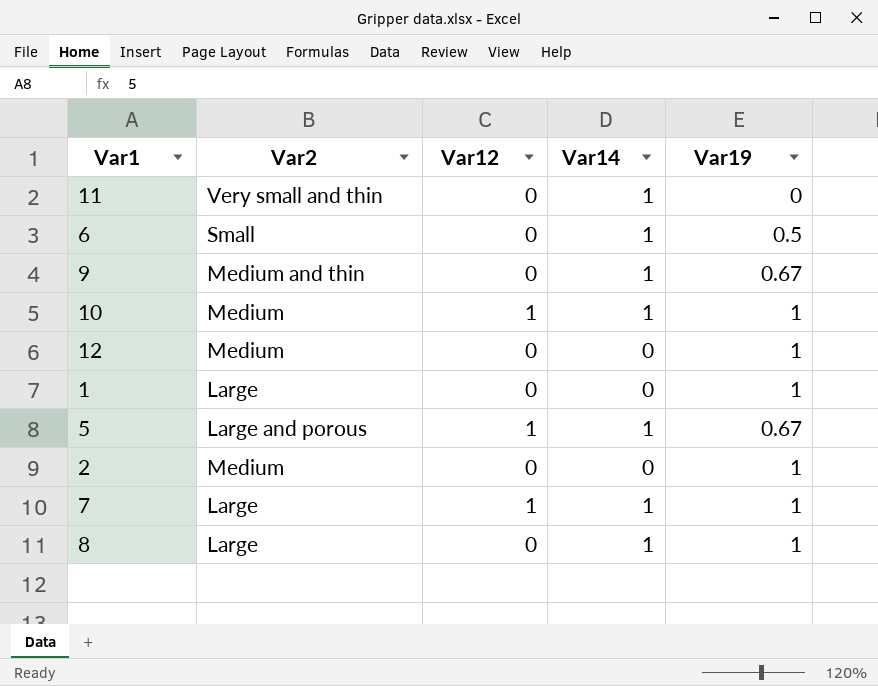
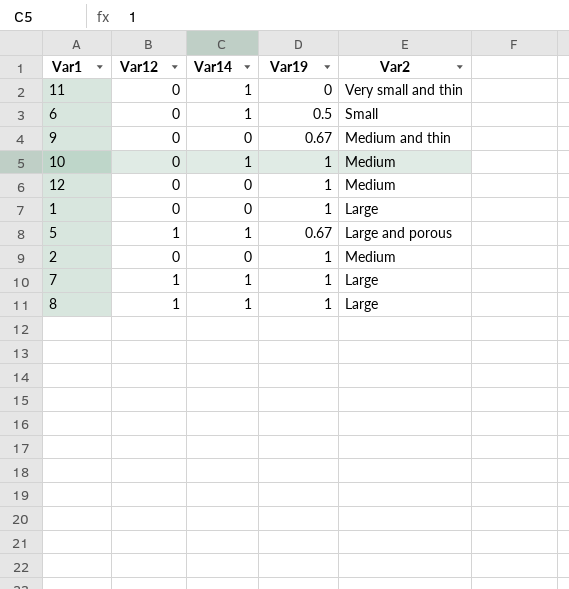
column Var2 | position: 2 -> 5
9 | Var14: 1 -> 0
10 | Var12: 1 -> 0
8 | Var12: 0 -> 1

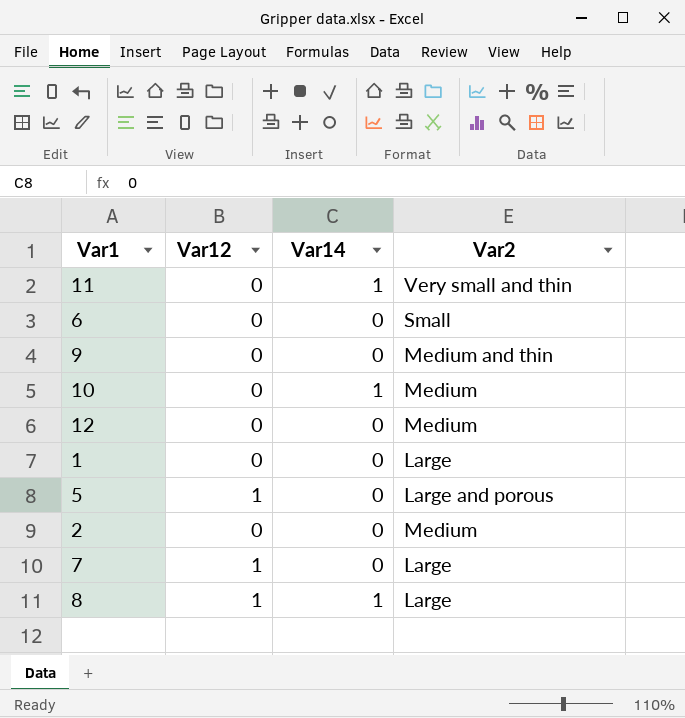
column Var19 | position: 4 -> none
6 | Var14: 1 -> 0
5 | Var14: 1 -> 0
7 | Var14: 1 -> 0

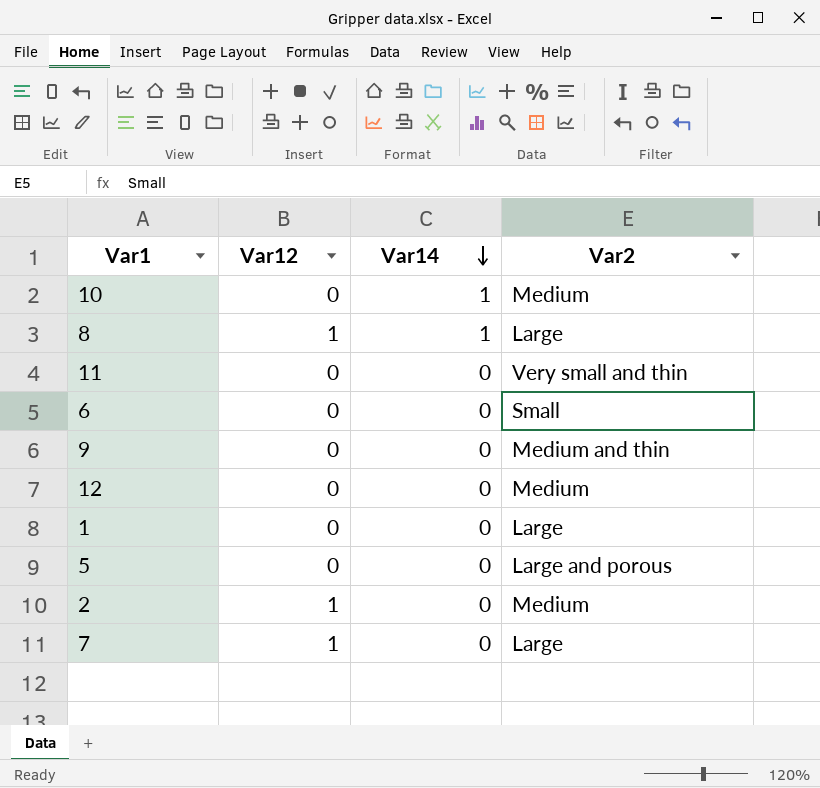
row order: none -> Var14 descending
11 | Var14: 1 -> 0
5 | Var12: 1 -> 0
2 | Var12: 0 -> 1

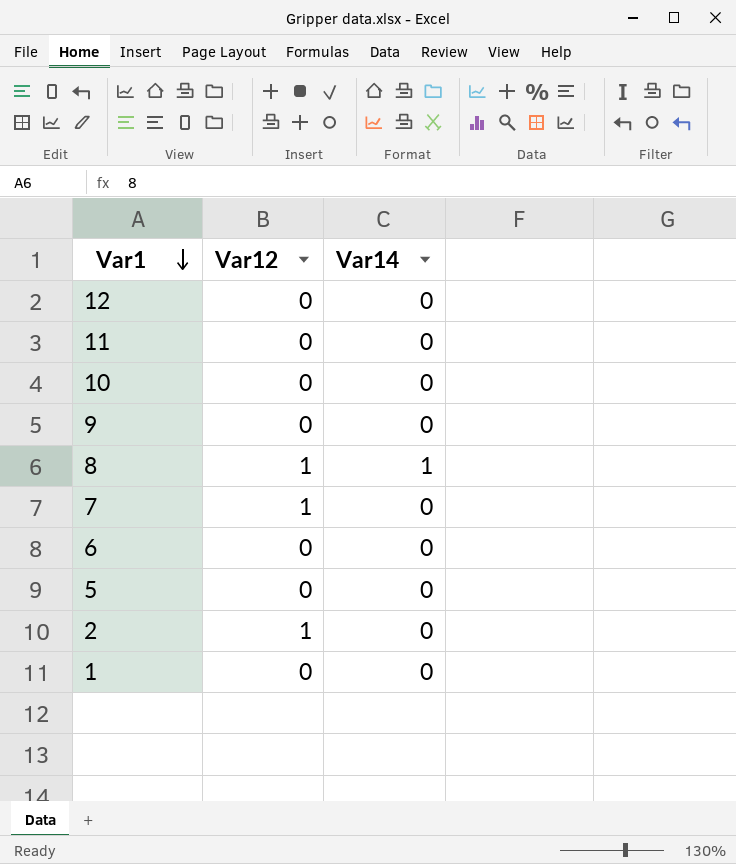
row order: Var14 descending -> Var1 descending
column Var2 | position: 4 -> none
10 | Var14: 1 -> 0

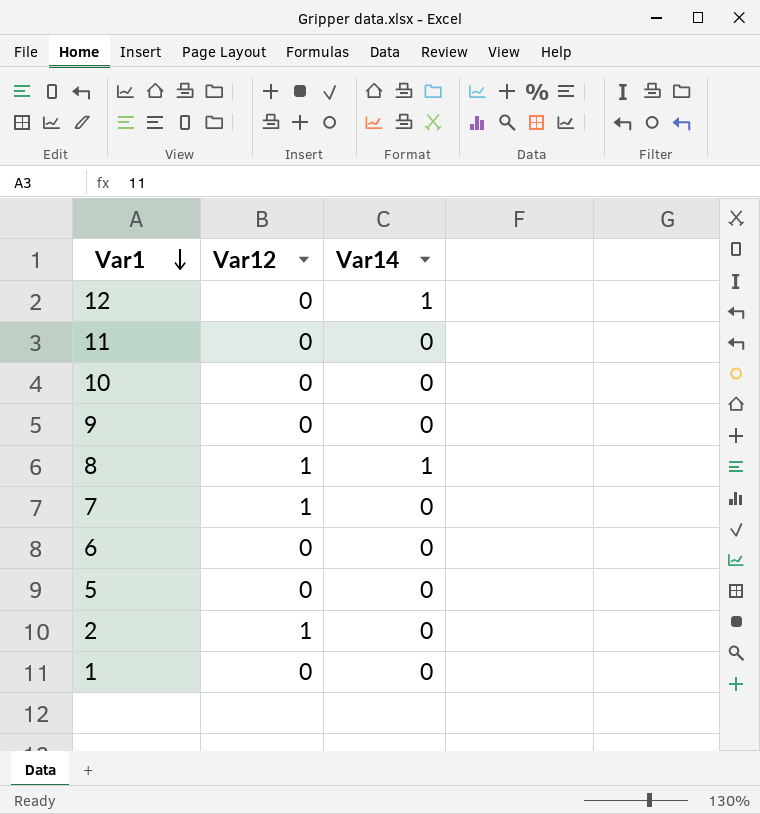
12 | Var14: 0 -> 1

